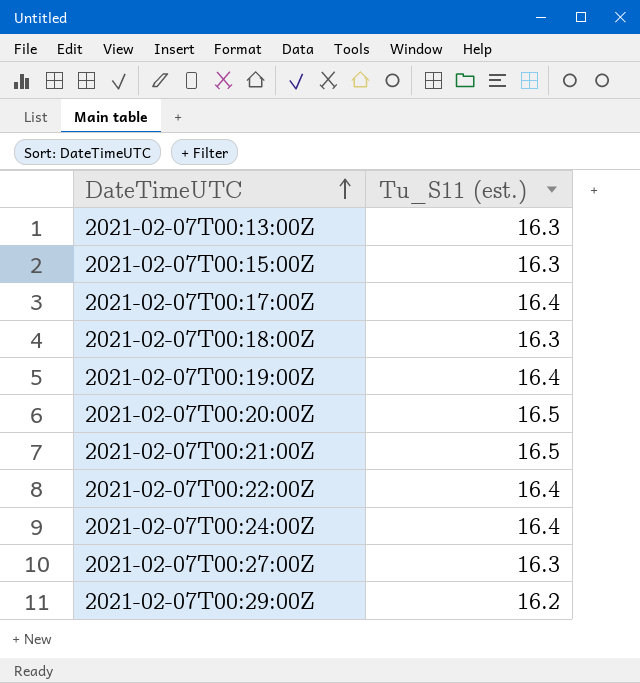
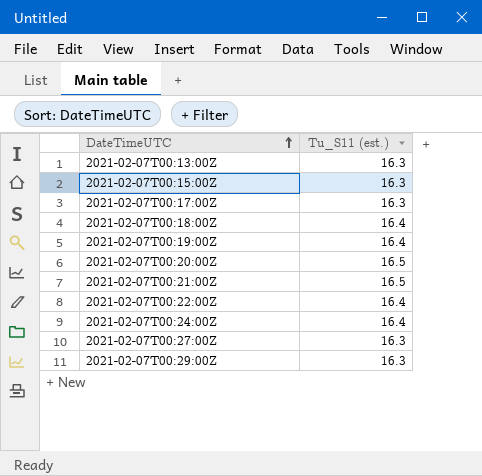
2021-02-07T00:17:00Z | Tu_S11 (est.): 16.4 -> 16.3
2021-02-07T00:18:00Z | Tu_S11 (est.): 16.3 -> 16.4
2021-02-07T00:29:00Z | Tu_S11 (est.): 16.2 -> 16.3

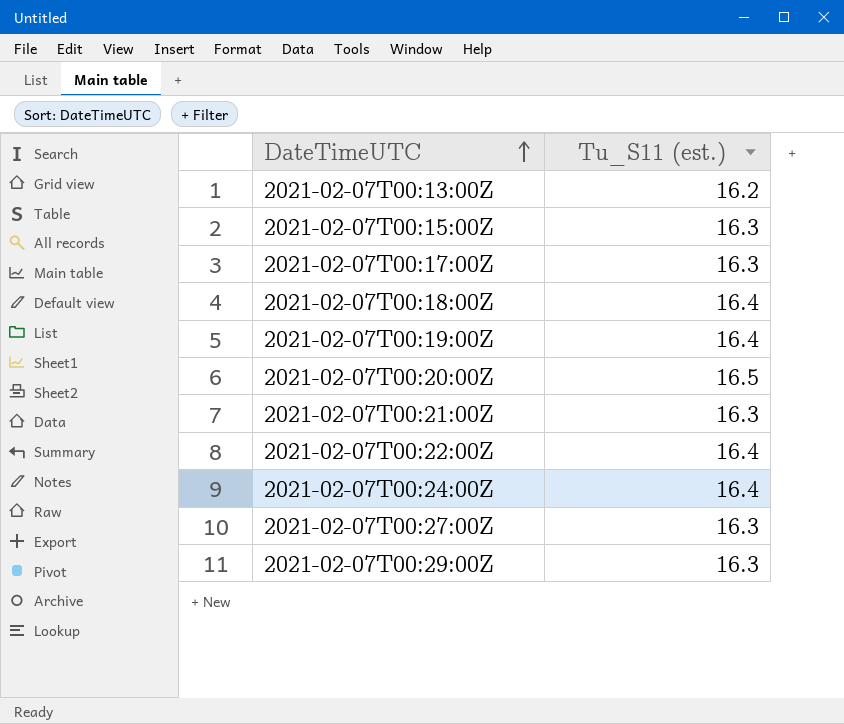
2021-02-07T00:13:00Z | Tu_S11 (est.): 16.3 -> 16.2
2021-02-07T00:21:00Z | Tu_S11 (est.): 16.5 -> 16.3

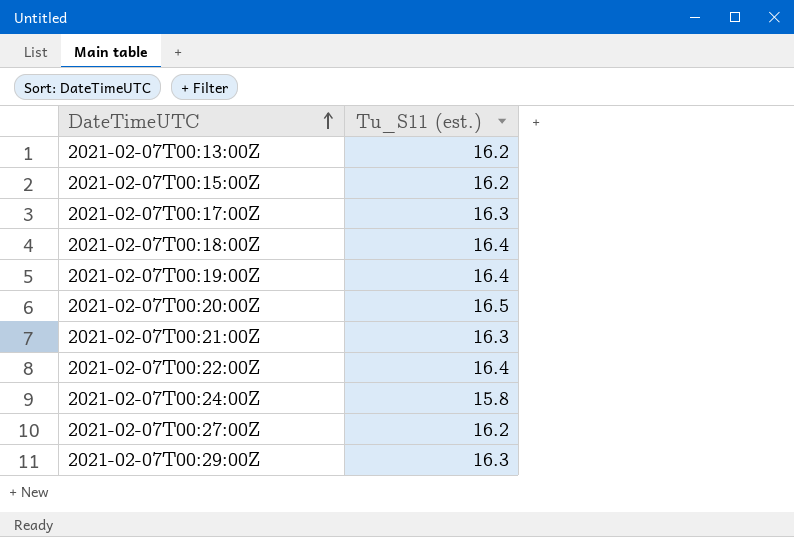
2021-02-07T00:15:00Z | Tu_S11 (est.): 16.3 -> 16.2
2021-02-07T00:24:00Z | Tu_S11 (est.): 16.4 -> 15.8
2021-02-07T00:27:00Z | Tu_S11 (est.): 16.3 -> 16.2

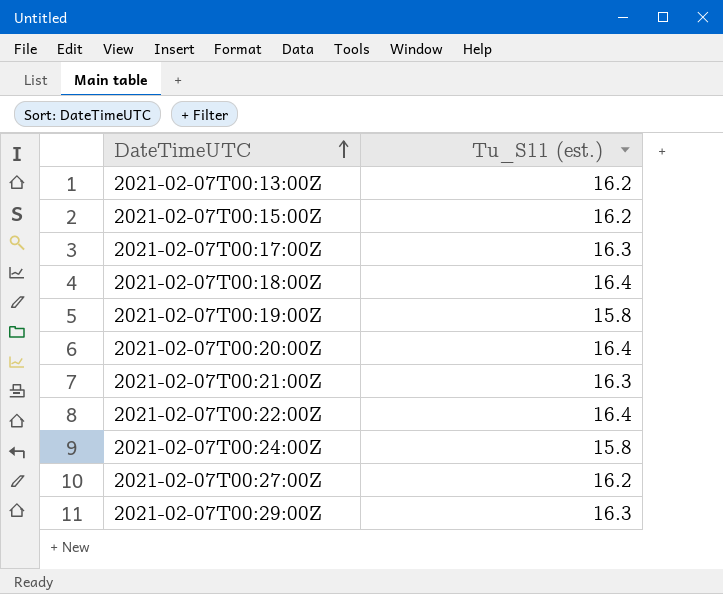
2021-02-07T00:19:00Z | Tu_S11 (est.): 16.4 -> 15.8
2021-02-07T00:20:00Z | Tu_S11 (est.): 16.5 -> 16.4

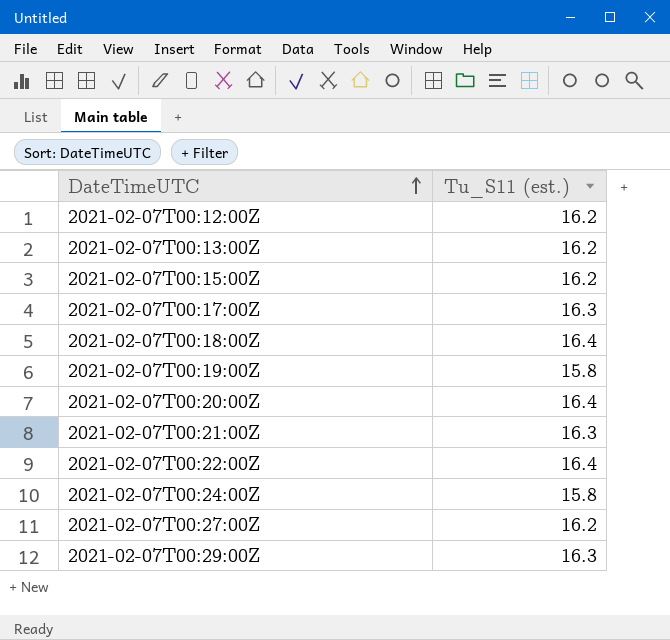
row 2021-02-07T00:12:00Z: none -> 16.2

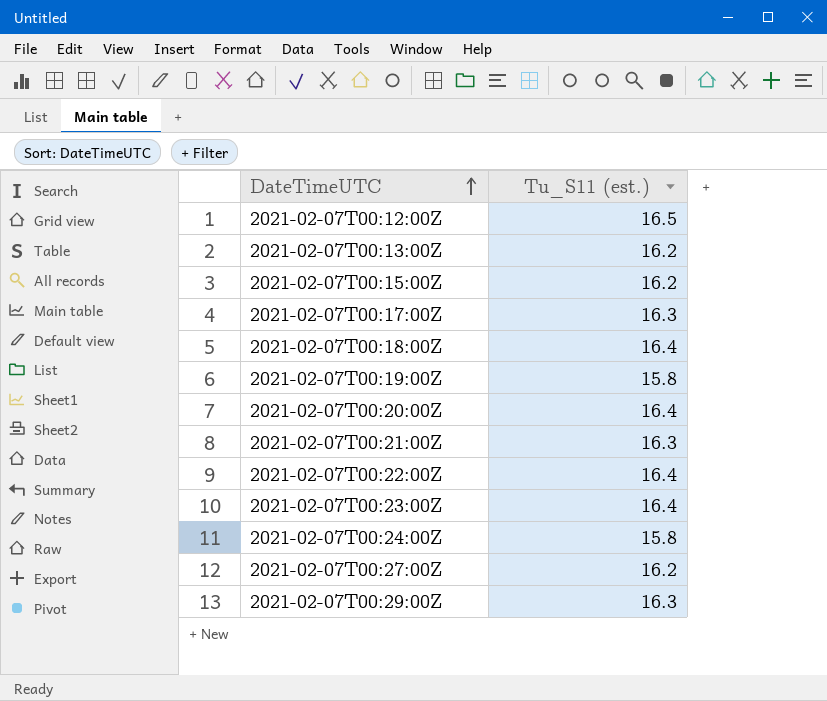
2021-02-07T00:12:00Z | Tu_S11 (est.): 16.2 -> 16.5
row 2021-02-07T00:23:00Z: none -> 16.4

